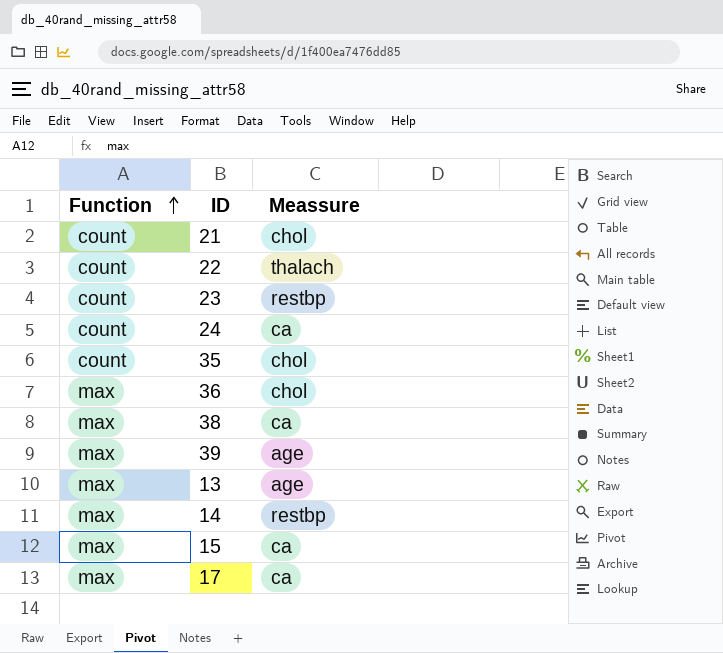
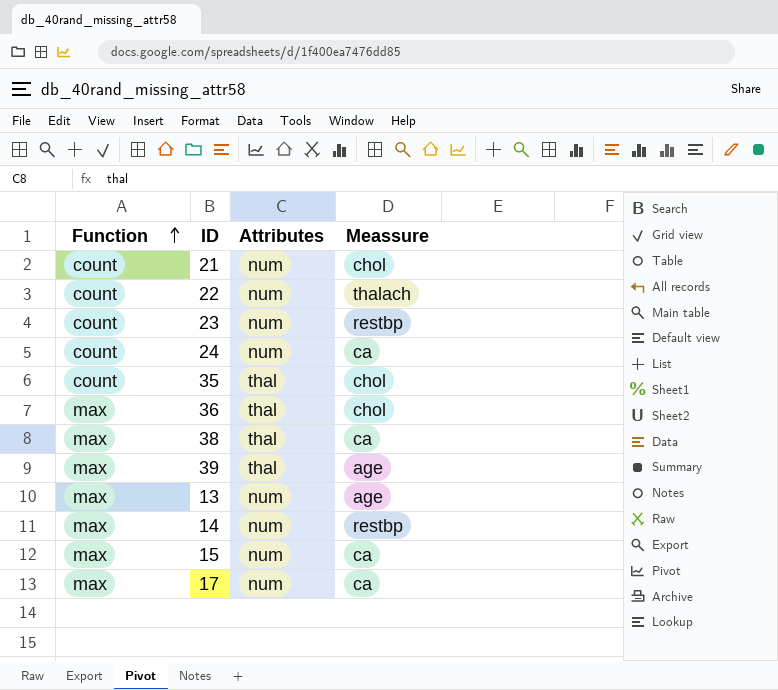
column Attributes | position: none -> 3

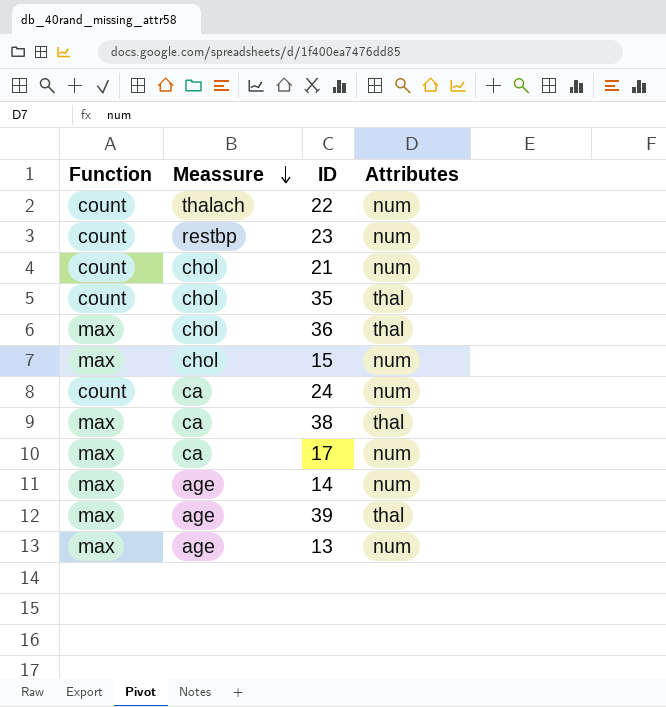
row order: Function ascending -> Meassure descending
column Meassure | position: 4 -> 2
15 | Meassure: ca -> chol
14 | Meassure: restbp -> age

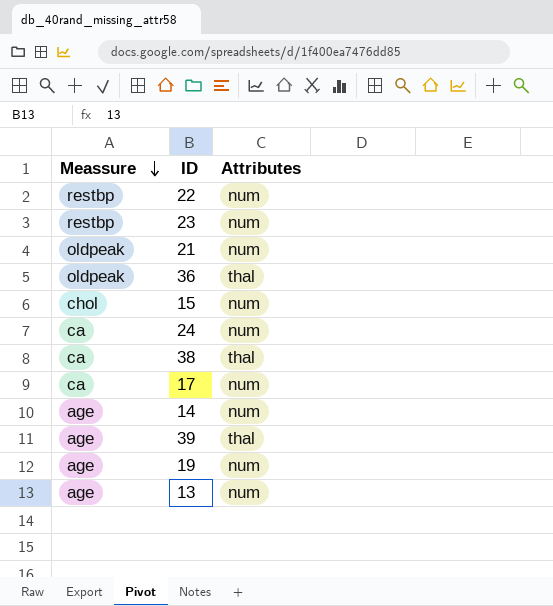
column Function | position: 1 -> none
row 35: count | chol | thal -> none
22 | Meassure: thalach -> restbp
21 | Meassure: chol -> oldpeak
36 | Meassure: chol -> oldpeak
row 19: none -> age | num

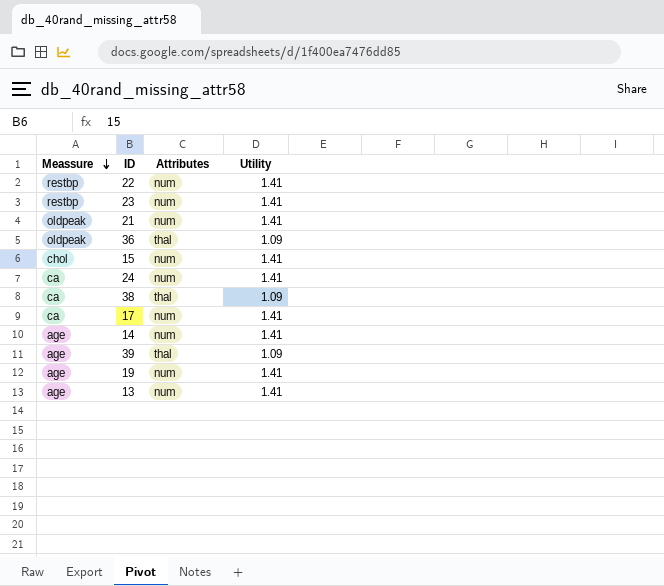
column Utility | position: none -> 4

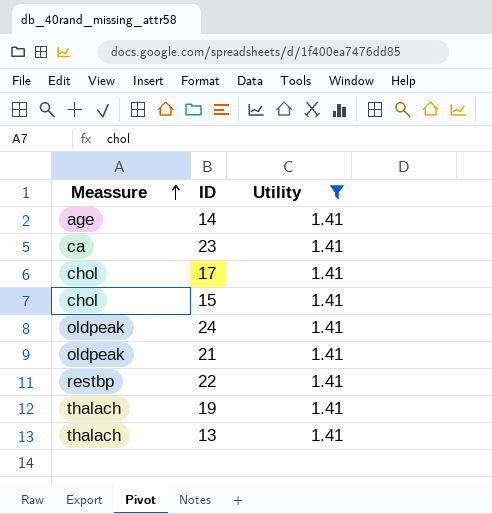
filter: none -> Utility = 1.41
row order: Meassure descending -> Meassure ascending
column Attributes | position: 3 -> none
23 | Meassure: restbp -> ca
17 | Meassure: ca -> chol
24 | Meassure: ca -> oldpeak
19 | Meassure: age -> thalach
13 | Meassure: age -> thalach

